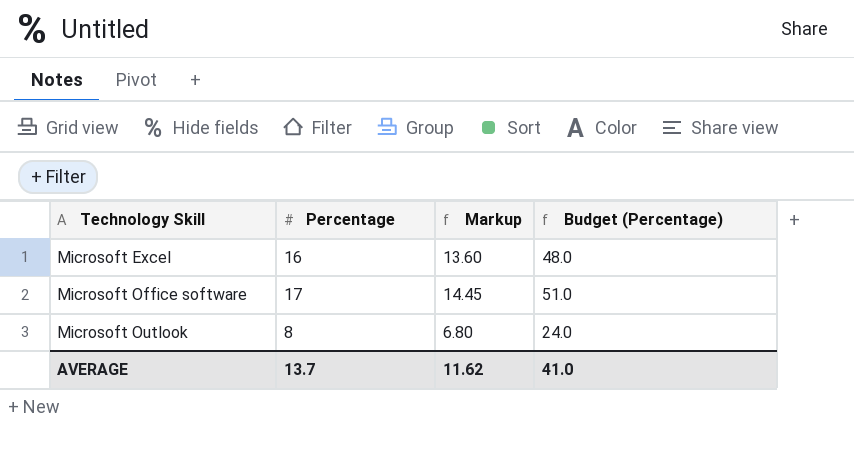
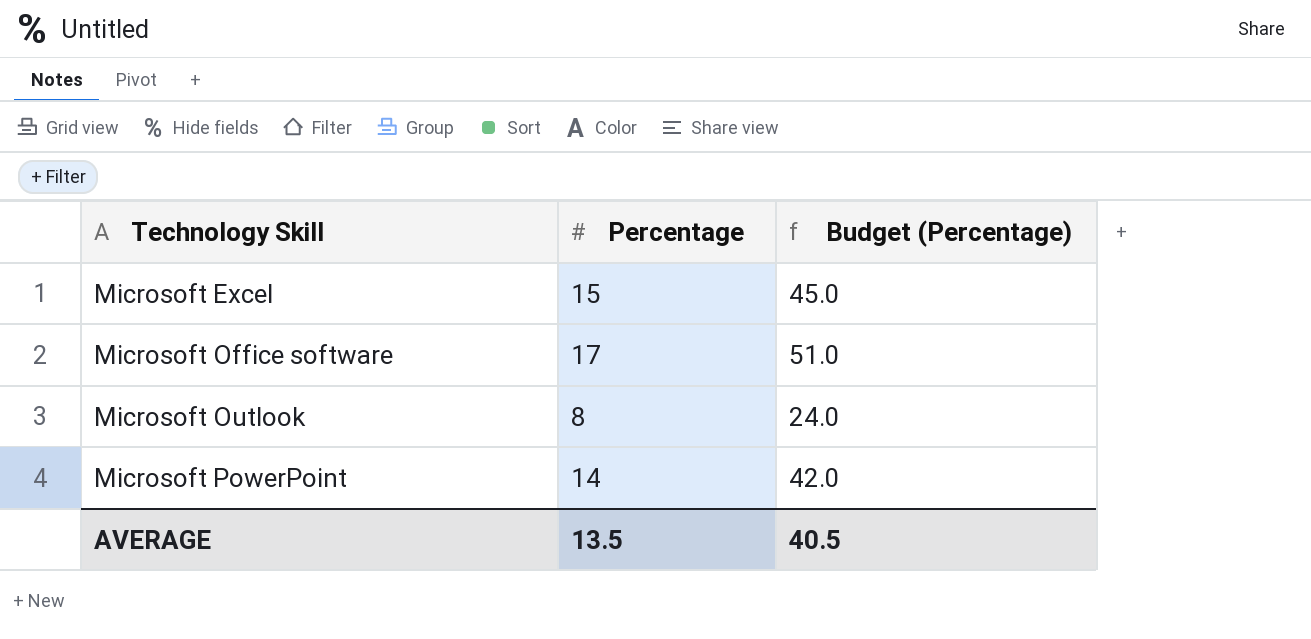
column Markup | formula: [Percentage] * 0.85 -> none
Microsoft Excel | Percentage: 16 -> 15
Microsoft Excel | Budget (Percentage): 48.0 -> 45.0
row Microsoft PowerPoint: none -> 14 | 42.0
AVERAGE | Percentage: 13.7 -> 13.5
AVERAGE | Budget (Percentage): 41.0 -> 40.5

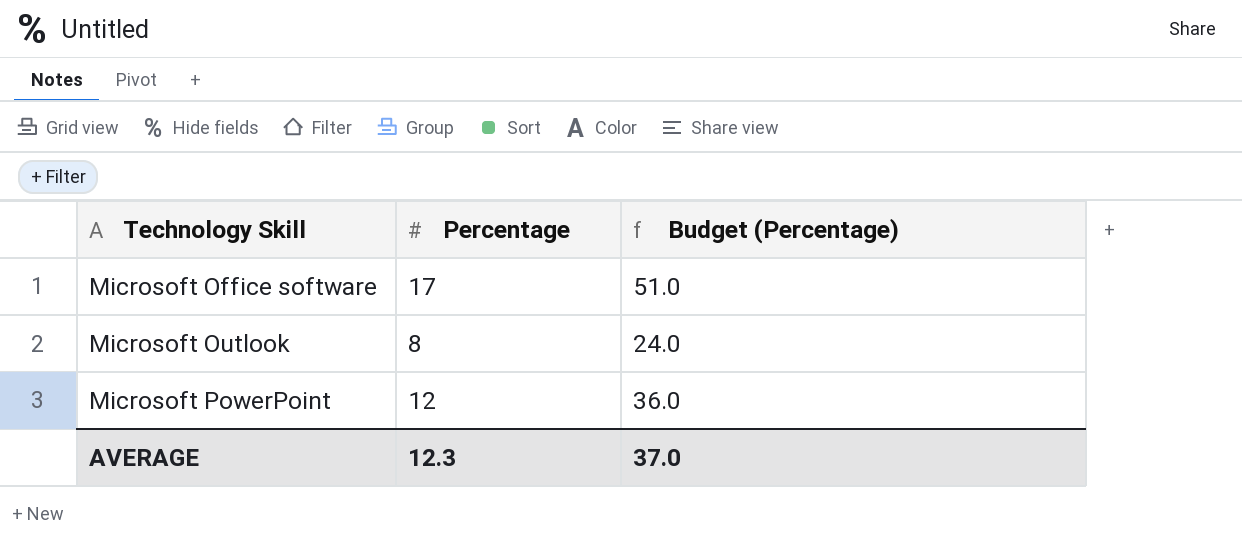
row Microsoft Excel: 15 | 45.0 -> none
Microsoft PowerPoint | Percentage: 14 -> 12
Microsoft PowerPoint | Budget (Percentage): 42.0 -> 36.0
AVERAGE | Percentage: 13.5 -> 12.3
AVERAGE | Budget (Percentage): 40.5 -> 37.0

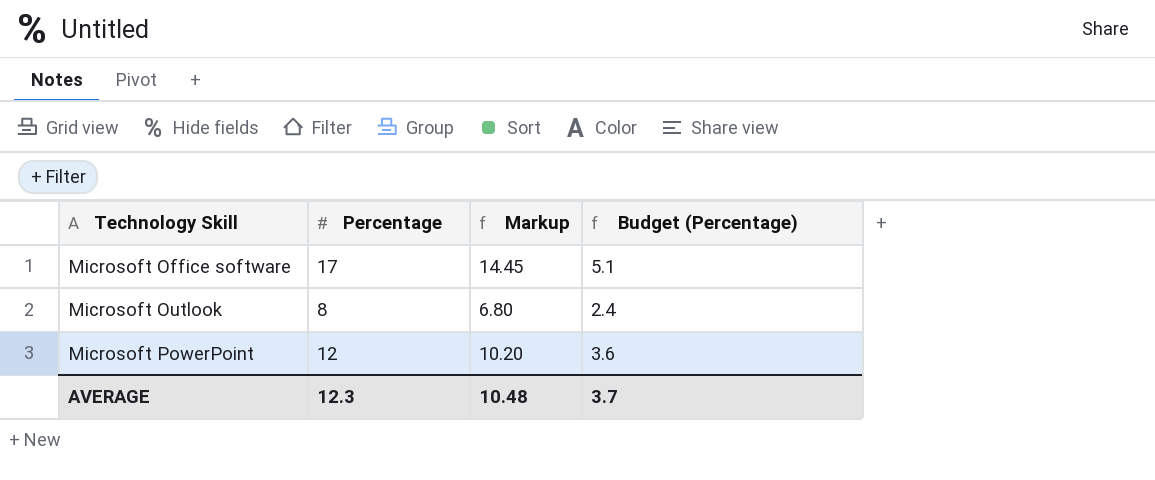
column Markup | formula: none -> [Percentage] * 0.85
column Budget (Percentage) | formula: [Percentage] * 3 -> [Percentage] * 0.3
AVERAGE | Budget (Percentage): 37.0 -> 3.7

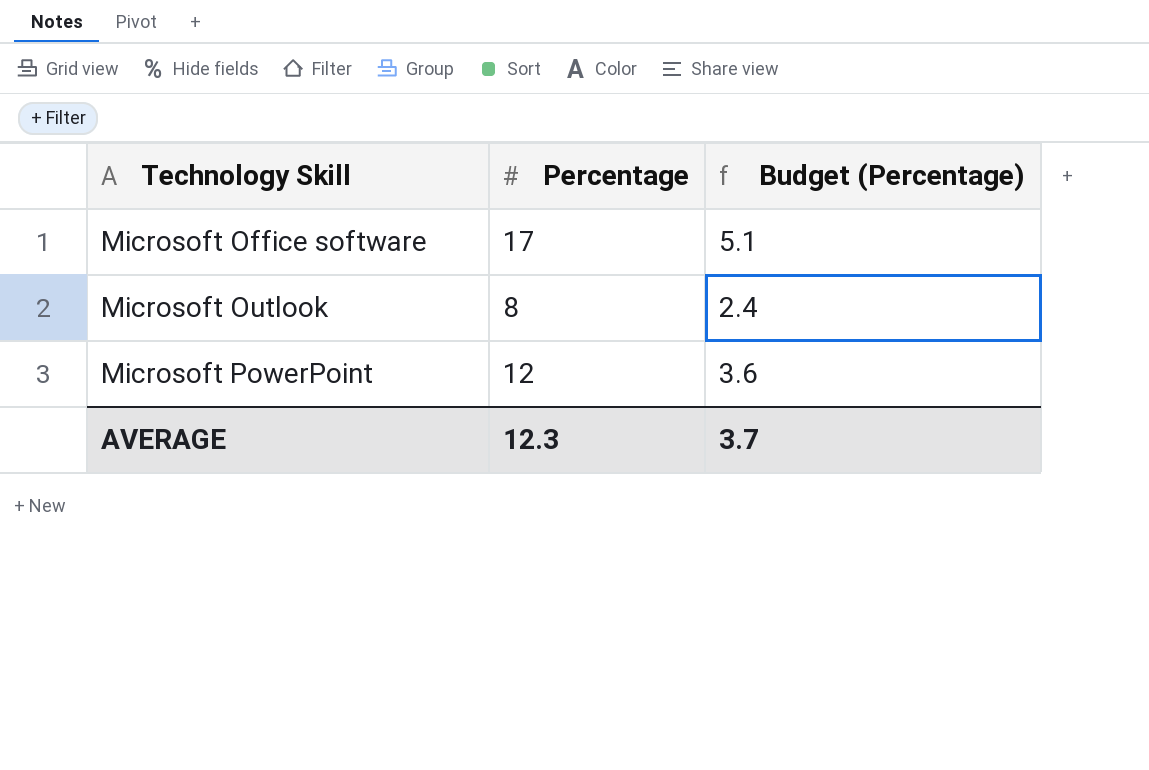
column Markup | formula: [Percentage] * 0.85 -> none

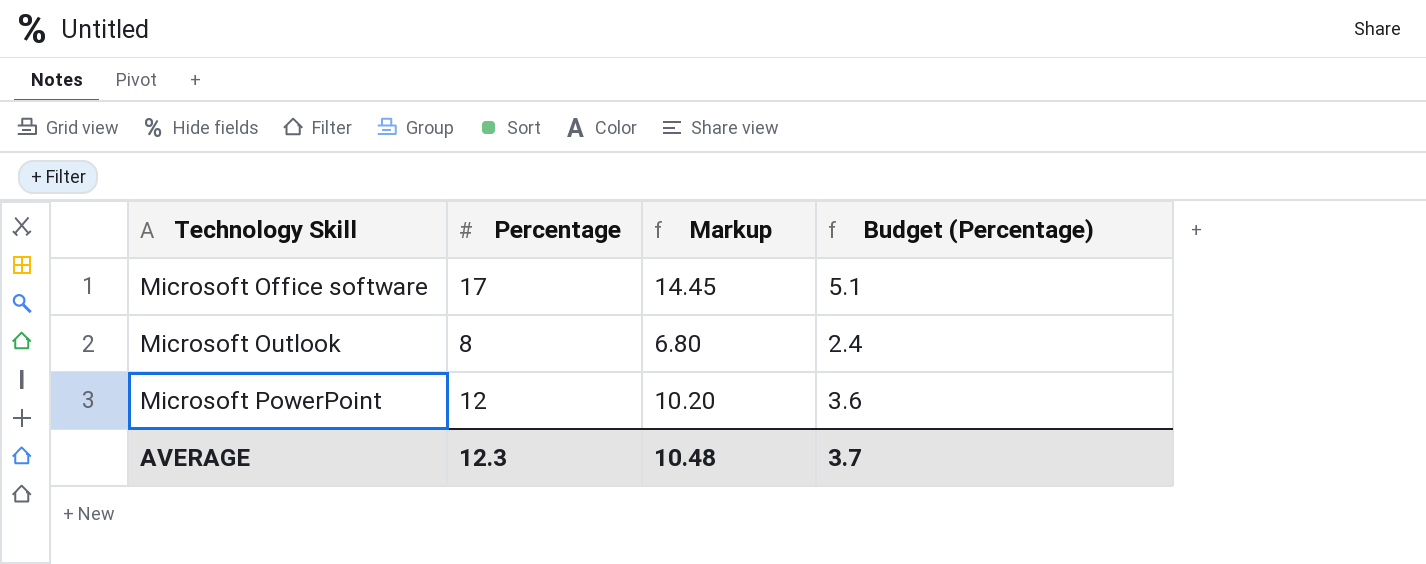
column Markup | formula: none -> [Percentage] * 0.85

